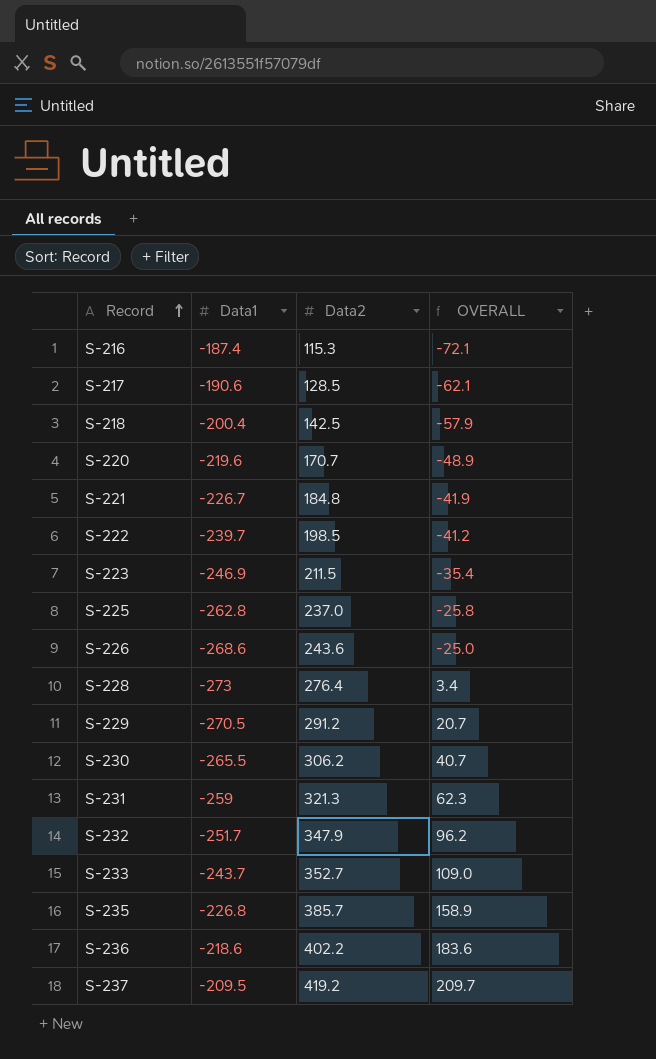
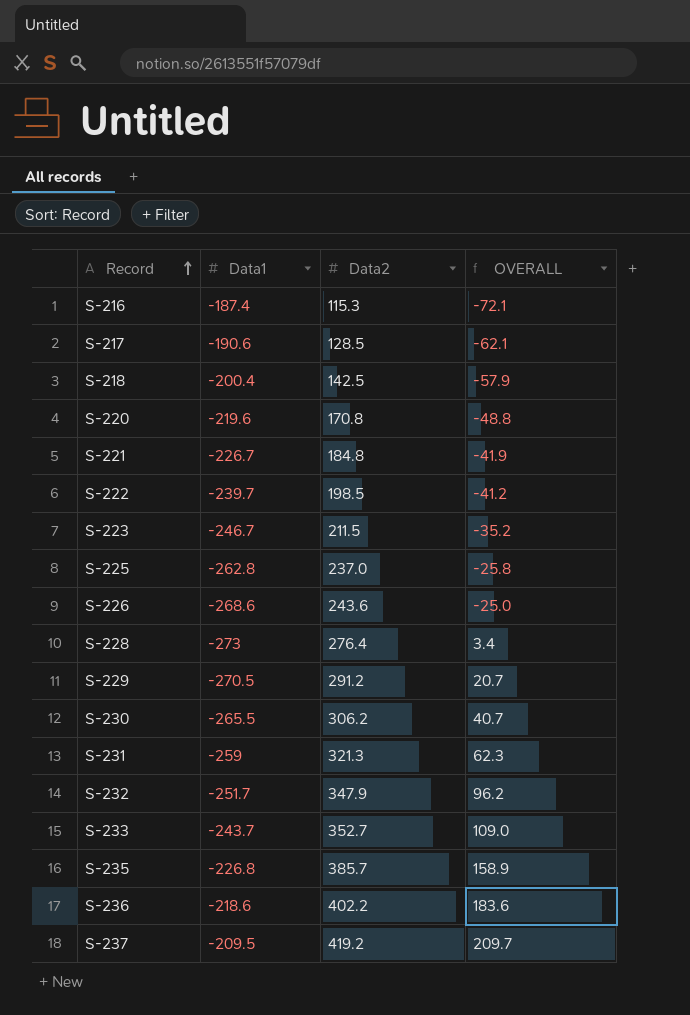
S-220 | Data2: 170.7 -> 170.8
S-220 | OVERALL: -48.9 -> -48.8
S-223 | Data1: -246.9 -> -246.7
S-223 | OVERALL: -35.4 -> -35.2

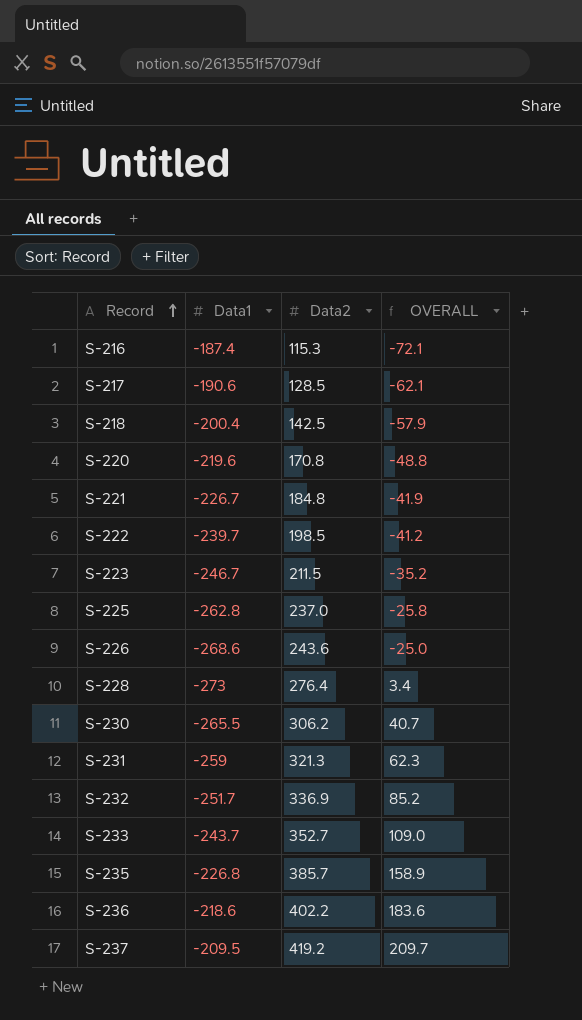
row S-229: -270.5 | 291.2 | 20.7 -> none
S-232 | Data2: 347.9 -> 336.9
S-232 | OVERALL: 96.2 -> 85.2

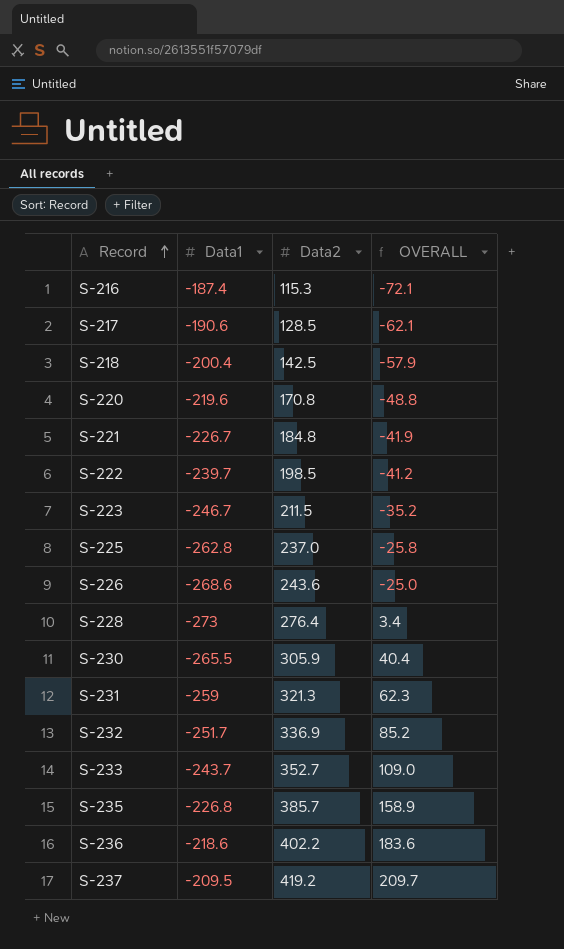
S-230 | Data2: 306.2 -> 305.9
S-230 | OVERALL: 40.7 -> 40.4

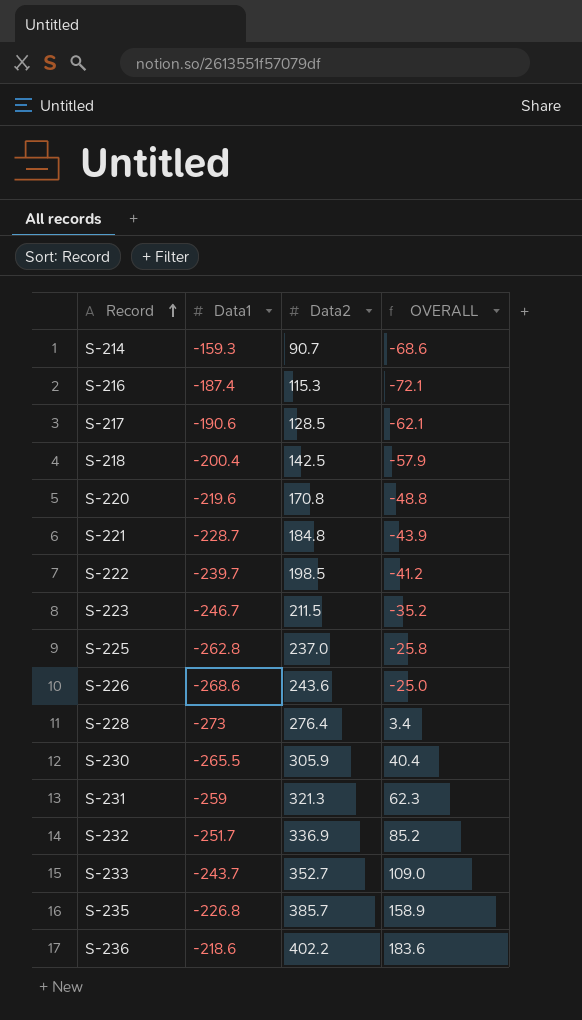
row S-237: -209.5 | 419.2 | 209.7 -> none
row S-214: none -> -159.3 | 90.7 | -68.6
S-221 | Data1: -226.7 -> -228.7
S-221 | OVERALL: -41.9 -> -43.9

